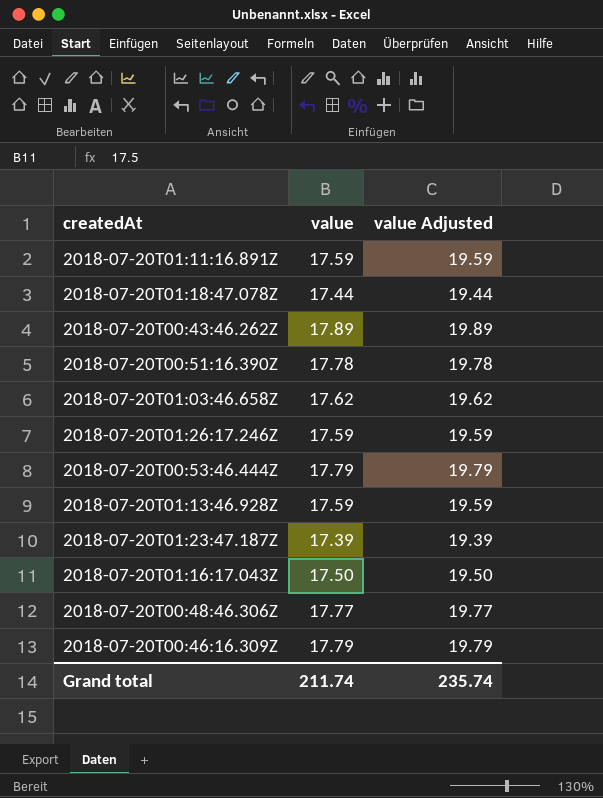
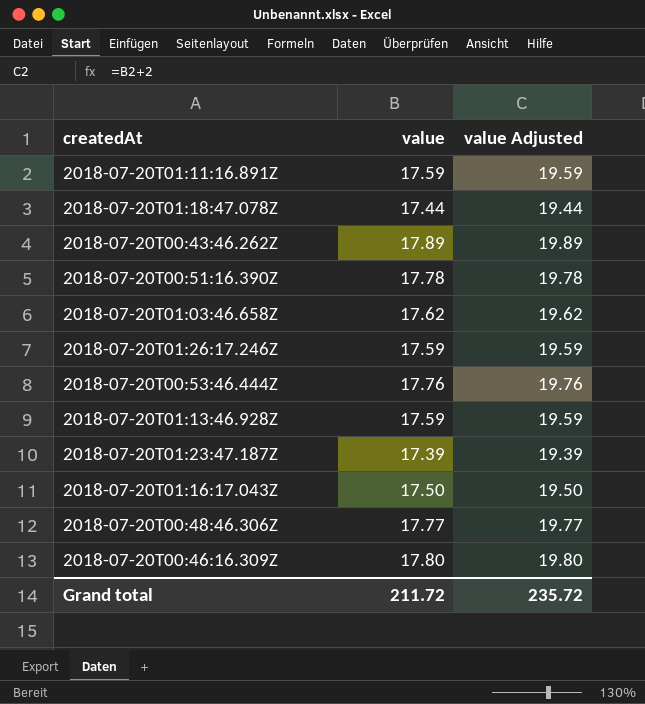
2018-07-20T00:53:46.444Z | value: 17.79 -> 17.76
2018-07-20T00:53:46.444Z | value Adjusted: 19.79 -> 19.76
2018-07-20T00:46:16.309Z | value: 17.79 -> 17.80
2018-07-20T00:46:16.309Z | value Adjusted: 19.79 -> 19.80
Grand total | value: 211.74 -> 211.72
Grand total | value Adjusted: 235.74 -> 235.72

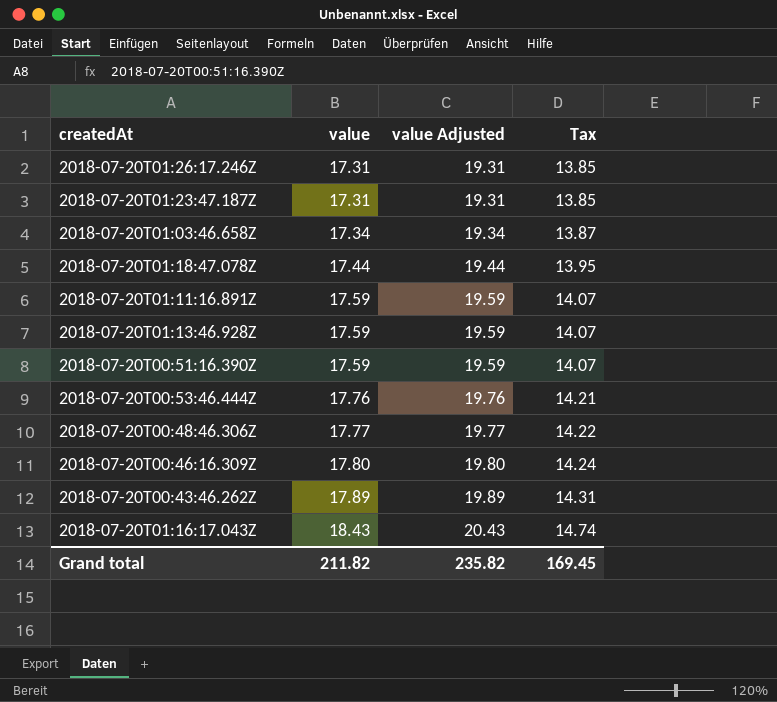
row order: none -> value ascending
column Tax | formula: none -> [value] * 0.8
2018-07-20T01:26:17.246Z | value: 17.59 -> 17.31
2018-07-20T01:26:17.246Z | value Adjusted: 19.59 -> 19.31
2018-07-20T01:23:47.187Z | value: 17.39 -> 17.31
2018-07-20T01:23:47.187Z | value Adjusted: 19.39 -> 19.31
2018-07-20T01:03:46.658Z | value: 17.62 -> 17.34
2018-07-20T01:03:46.658Z | value Adjusted: 19.62 -> 19.34
2018-07-20T00:51:16.390Z | value: 17.78 -> 17.59
2018-07-20T00:51:16.390Z | value Adjusted: 19.78 -> 19.59
2018-07-20T01:16:17.043Z | value: 17.50 -> 18.43
2018-07-20T01:16:17.043Z | value Adjusted: 19.50 -> 20.43
Grand total | value: 211.72 -> 211.82
Grand total | value Adjusted: 235.72 -> 235.82

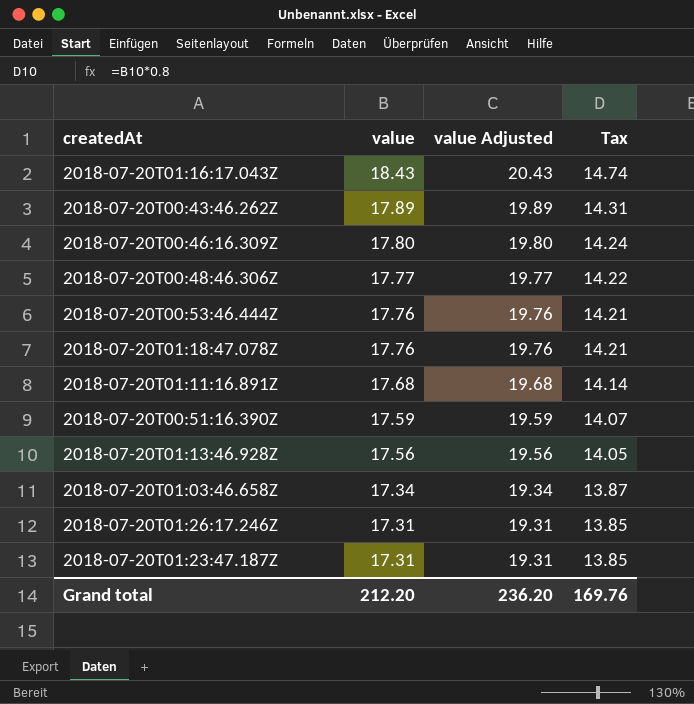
row order: value ascending -> value descending
2018-07-20T01:18:47.078Z | value: 17.44 -> 17.76
2018-07-20T01:18:47.078Z | value Adjusted: 19.44 -> 19.76
2018-07-20T01:18:47.078Z | Tax: 13.95 -> 14.21
2018-07-20T01:11:16.891Z | value: 17.59 -> 17.68
2018-07-20T01:11:16.891Z | value Adjusted: 19.59 -> 19.68
2018-07-20T01:11:16.891Z | Tax: 14.07 -> 14.14
2018-07-20T01:13:46.928Z | value: 17.59 -> 17.56
2018-07-20T01:13:46.928Z | value Adjusted: 19.59 -> 19.56
2018-07-20T01:13:46.928Z | Tax: 14.07 -> 14.05
Grand total | value: 211.82 -> 212.20
Grand total | value Adjusted: 235.82 -> 236.20
Grand total | Tax: 169.45 -> 169.76

